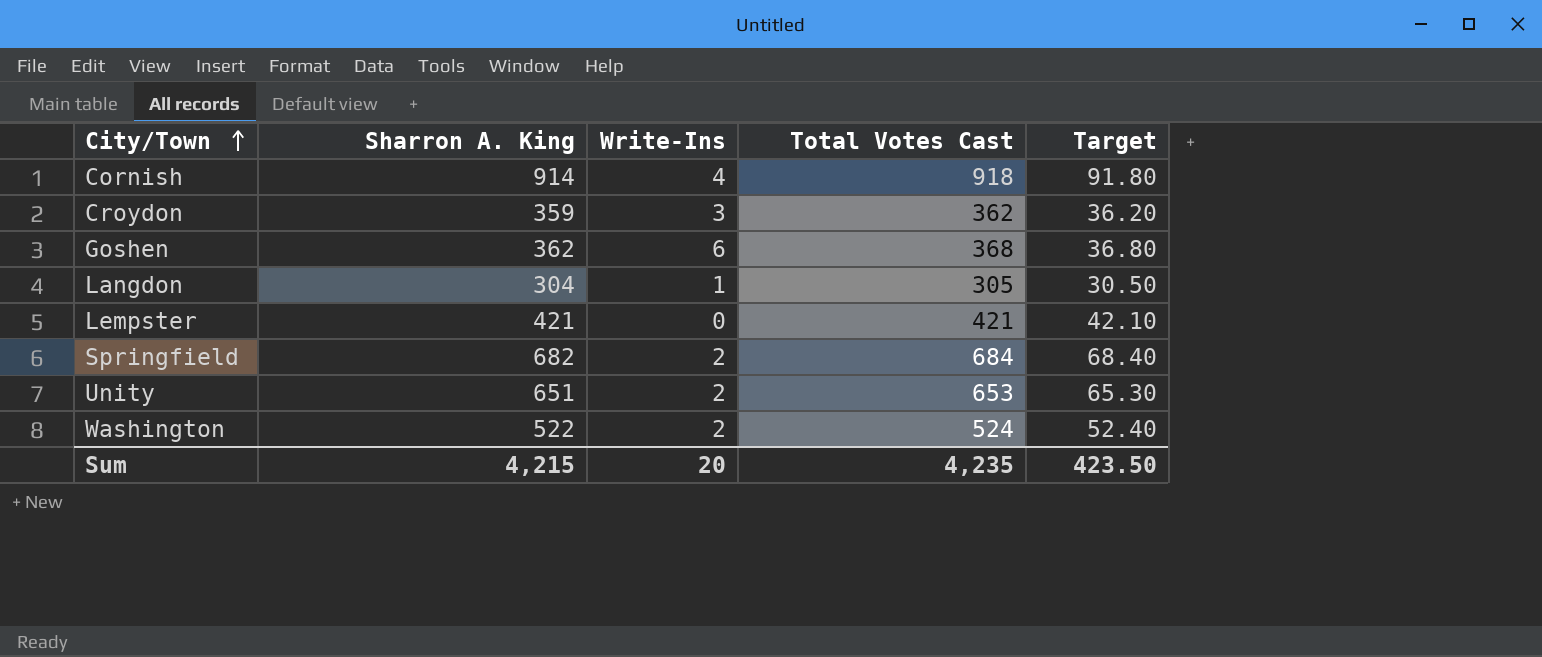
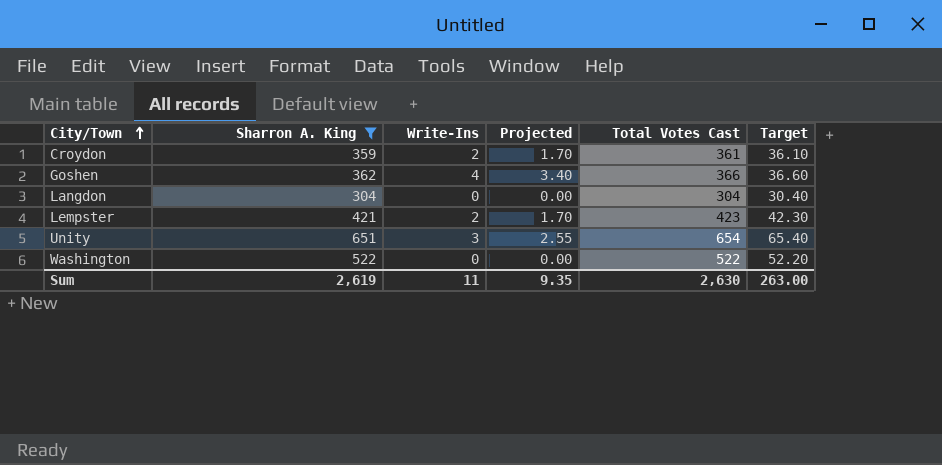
filter: none -> Sharron A. King <= 651
column Projected | formula: none -> [Write-Ins] * 0.85
Croydon | Write-Ins: 3 -> 2
Croydon | Total Votes Cast: 362 -> 361
Croydon | Target: 36.20 -> 36.10
Goshen | Write-Ins: 6 -> 4
Goshen | Total Votes Cast: 368 -> 366
Goshen | Target: 36.80 -> 36.60
Langdon | Write-Ins: 1 -> 0
Langdon | Total Votes Cast: 305 -> 304
Langdon | Target: 30.50 -> 30.40
Lempster | Write-Ins: 0 -> 2
Lempster | Total Votes Cast: 421 -> 423
Lempster | Target: 42.10 -> 42.30
Unity | Write-Ins: 2 -> 3
Unity | Total Votes Cast: 653 -> 654
Unity | Target: 65.30 -> 65.40
Washington | Write-Ins: 2 -> 0
Washington | Total Votes Cast: 524 -> 522
Washington | Target: 52.40 -> 52.20
Sum | Sharron A. King: 4,215 -> 2,619
Sum | Write-Ins: 20 -> 11
Sum | Total Votes Cast: 4,235 -> 2,630
Sum | Target: 423.50 -> 263.00

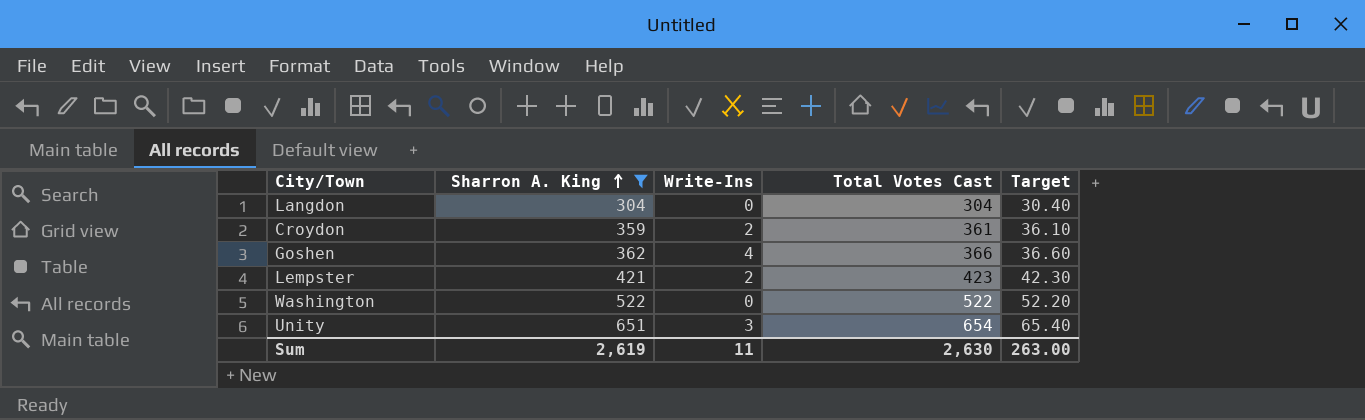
row order: City/Town ascending -> Sharron A. King ascending
column Projected | formula: [Write-Ins] * 0.85 -> none

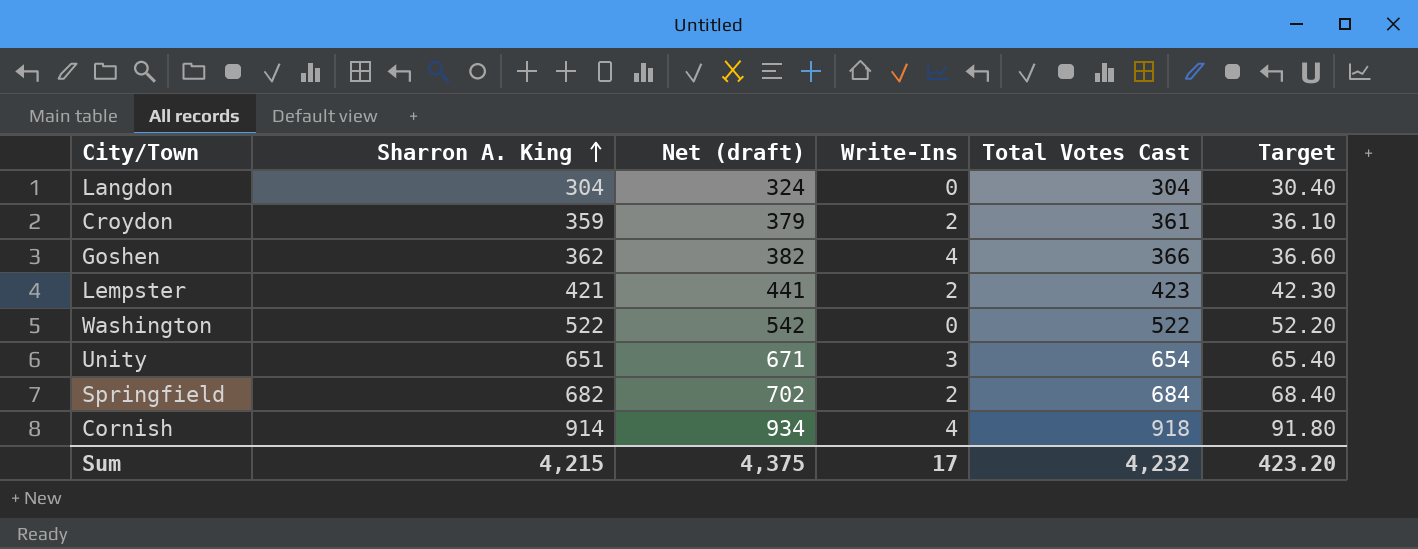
filter: Sharron A. King <= 651 -> none
column Net (draft) | formula: none -> [Sharron A. King] + 20
Sum | Sharron A. King: 2,619 -> 4,215
Sum | Write-Ins: 11 -> 17
Sum | Total Votes Cast: 2,630 -> 4,232
Sum | Target: 263.00 -> 423.20

